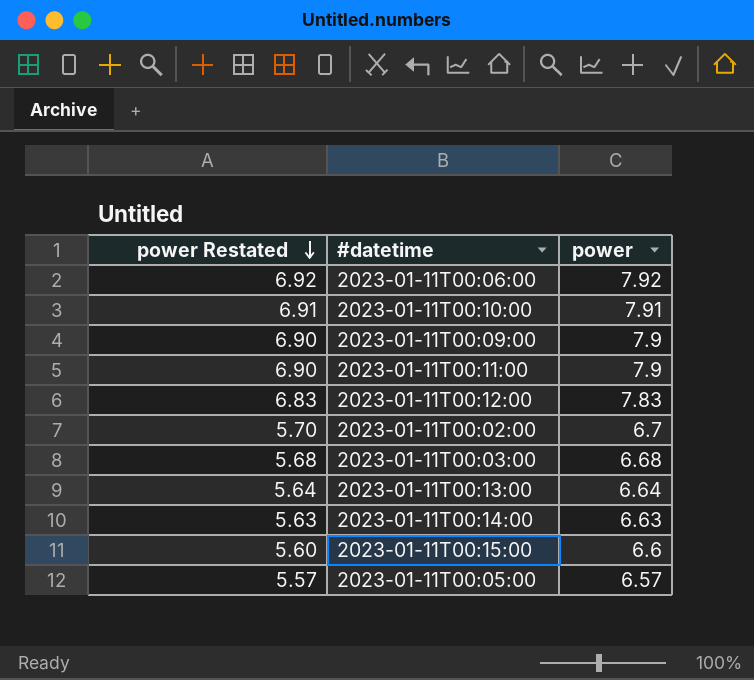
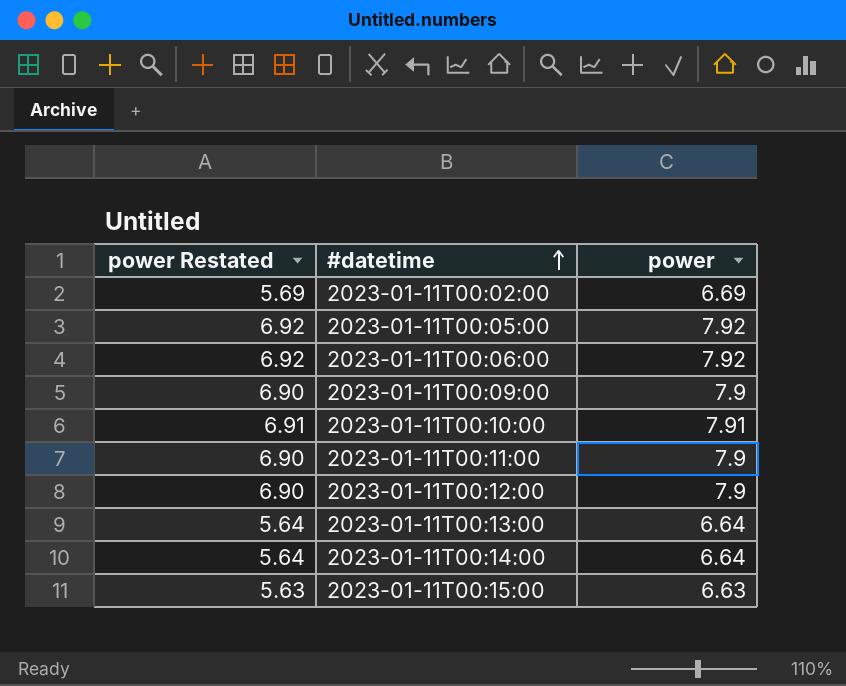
row order: power Restated descending -> #datetime ascending
row 2023-01-11T00:03:00: 5.68 | 6.68 -> none
2023-01-11T00:02:00 | power Restated: 5.70 -> 5.69
2023-01-11T00:02:00 | power: 6.7 -> 6.69
2023-01-11T00:05:00 | power Restated: 5.57 -> 6.92
2023-01-11T00:05:00 | power: 6.57 -> 7.92
2023-01-11T00:12:00 | power Restated: 6.83 -> 6.90
2023-01-11T00:12:00 | power: 7.83 -> 7.9
2023-01-11T00:14:00 | power Restated: 5.63 -> 5.64
2023-01-11T00:14:00 | power: 6.63 -> 6.64
2023-01-11T00:15:00 | power Restated: 5.60 -> 5.63
2023-01-11T00:15:00 | power: 6.6 -> 6.63

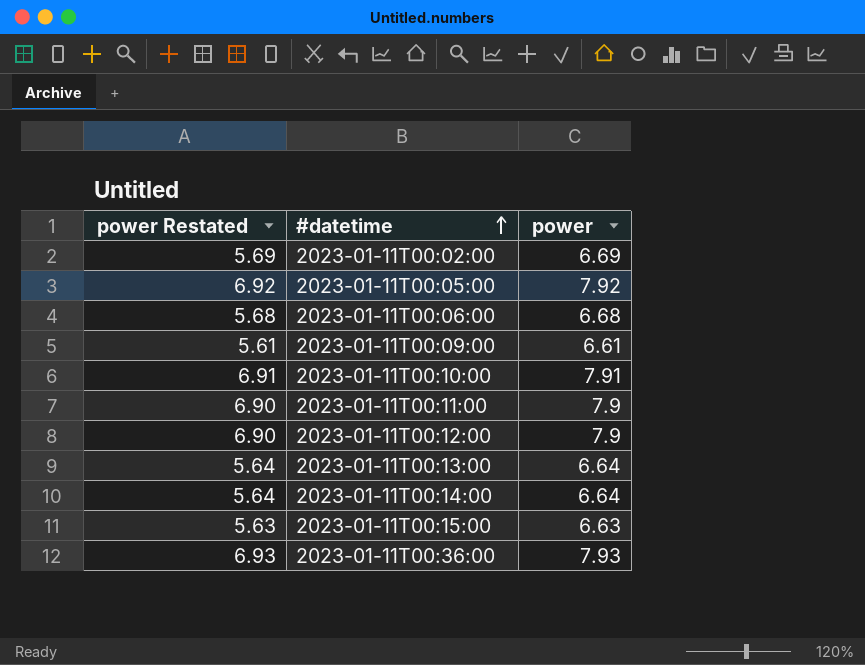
2023-01-11T00:06:00 | power Restated: 6.92 -> 5.68
2023-01-11T00:06:00 | power: 7.92 -> 6.68
2023-01-11T00:09:00 | power Restated: 6.90 -> 5.61
2023-01-11T00:09:00 | power: 7.9 -> 6.61
row 2023-01-11T00:36:00: none -> 6.93 | 7.93

